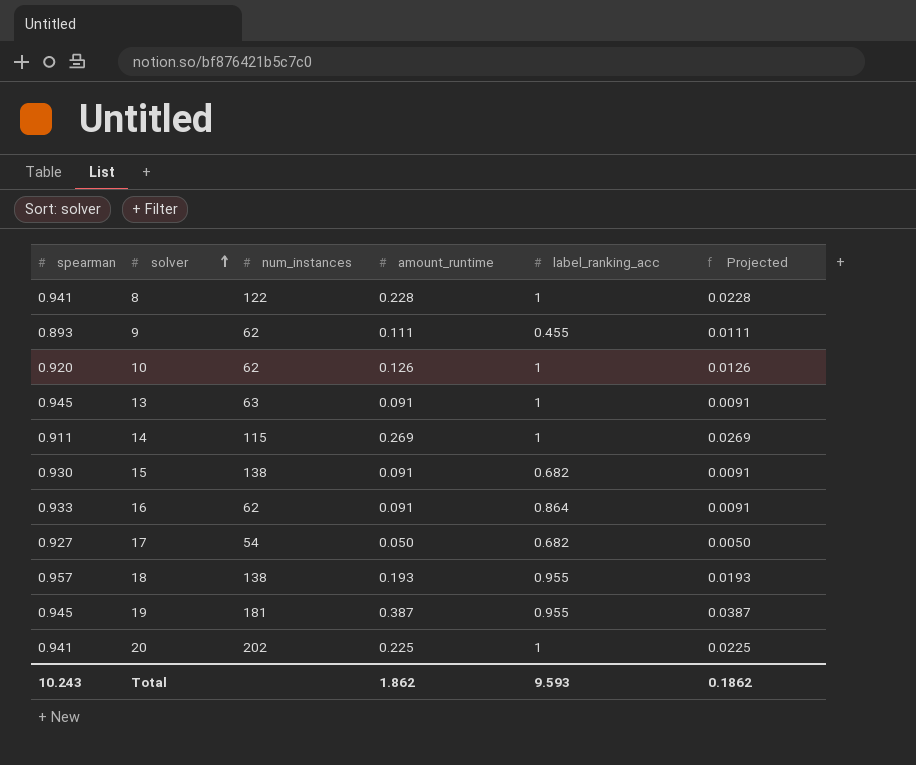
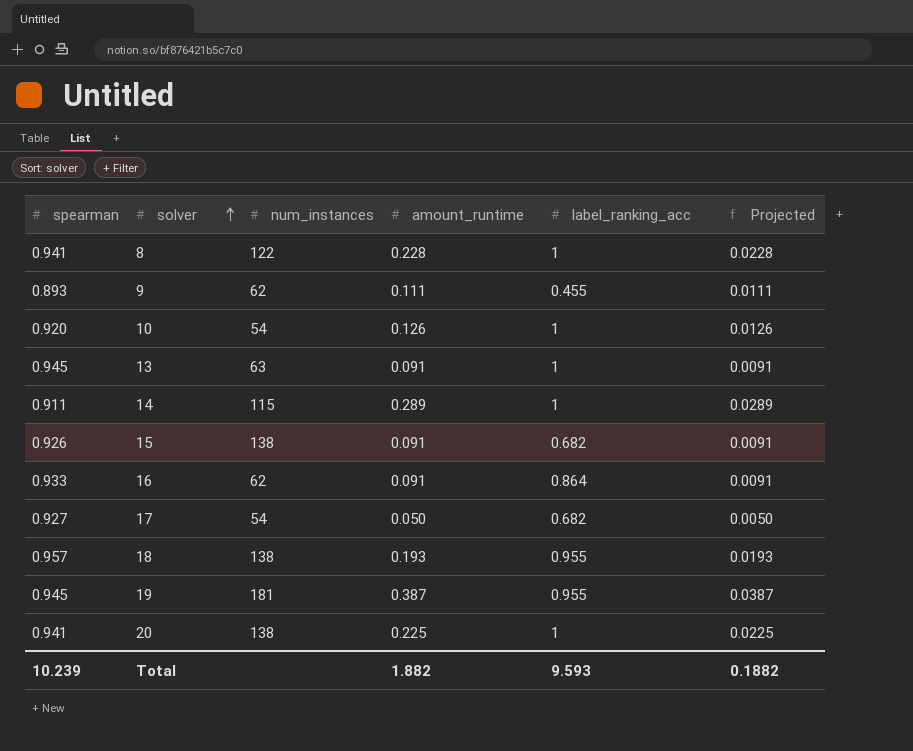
10 | num_instances: 62 -> 54
14 | amount_runtime: 0.269 -> 0.289
14 | Projected: 0.0269 -> 0.0289
15 | spearman: 0.930 -> 0.926
20 | num_instances: 202 -> 138
Total | spearman: 10.243 -> 10.239
Total | amount_runtime: 1.862 -> 1.882
Total | Projected: 0.1862 -> 0.1882

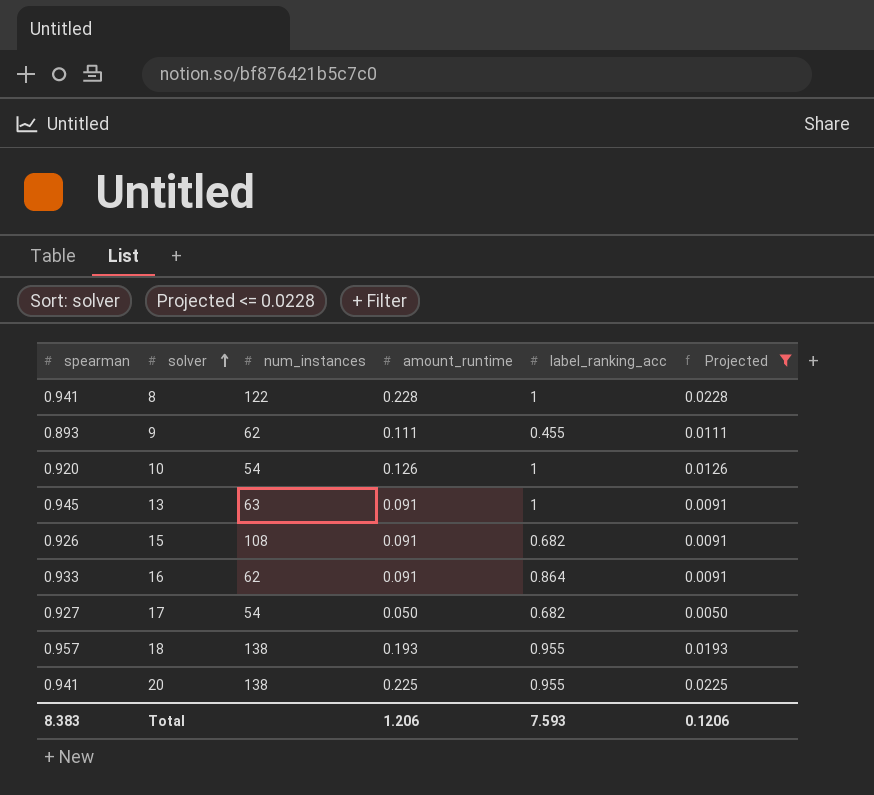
filter: none -> Projected <= 0.0228
15 | num_instances: 138 -> 108
20 | label_ranking_acc: 1 -> 0.955
Total | spearman: 10.239 -> 8.383
Total | amount_runtime: 1.882 -> 1.206
Total | label_ranking_acc: 9.593 -> 7.593
Total | Projected: 0.1882 -> 0.1206

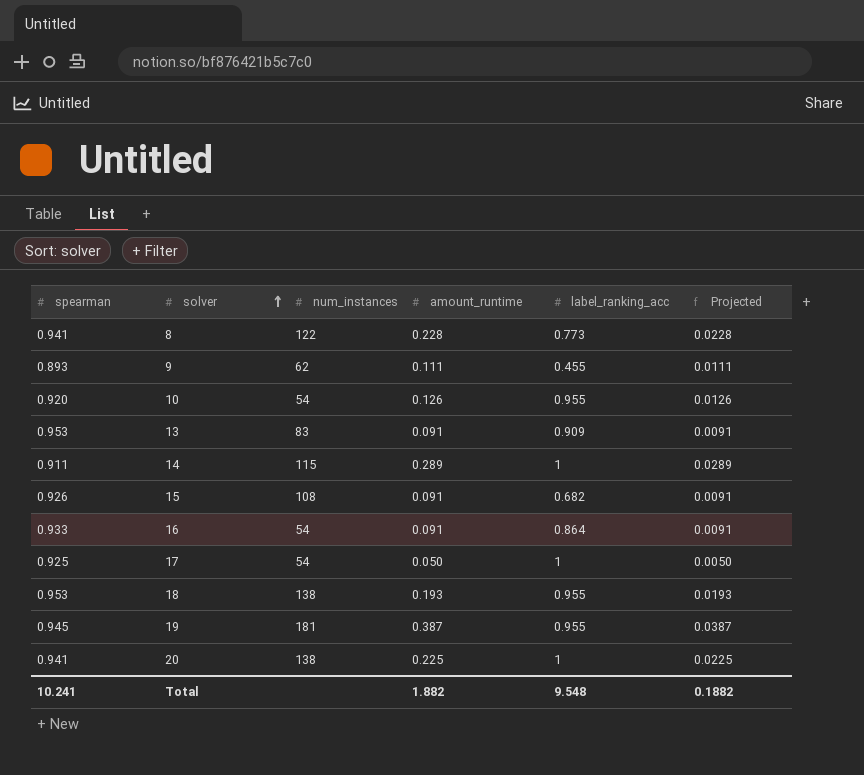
filter: Projected <= 0.0228 -> none
8 | label_ranking_acc: 1 -> 0.773
10 | label_ranking_acc: 1 -> 0.955
13 | spearman: 0.945 -> 0.953
13 | num_instances: 63 -> 83
13 | label_ranking_acc: 1 -> 0.909
16 | num_instances: 62 -> 54
17 | spearman: 0.927 -> 0.925
17 | label_ranking_acc: 0.682 -> 1
18 | spearman: 0.957 -> 0.953
20 | label_ranking_acc: 0.955 -> 1
Total | spearman: 8.383 -> 10.241
Total | amount_runtime: 1.206 -> 1.882
Total | label_ranking_acc: 7.593 -> 9.548
Total | Projected: 0.1206 -> 0.1882

